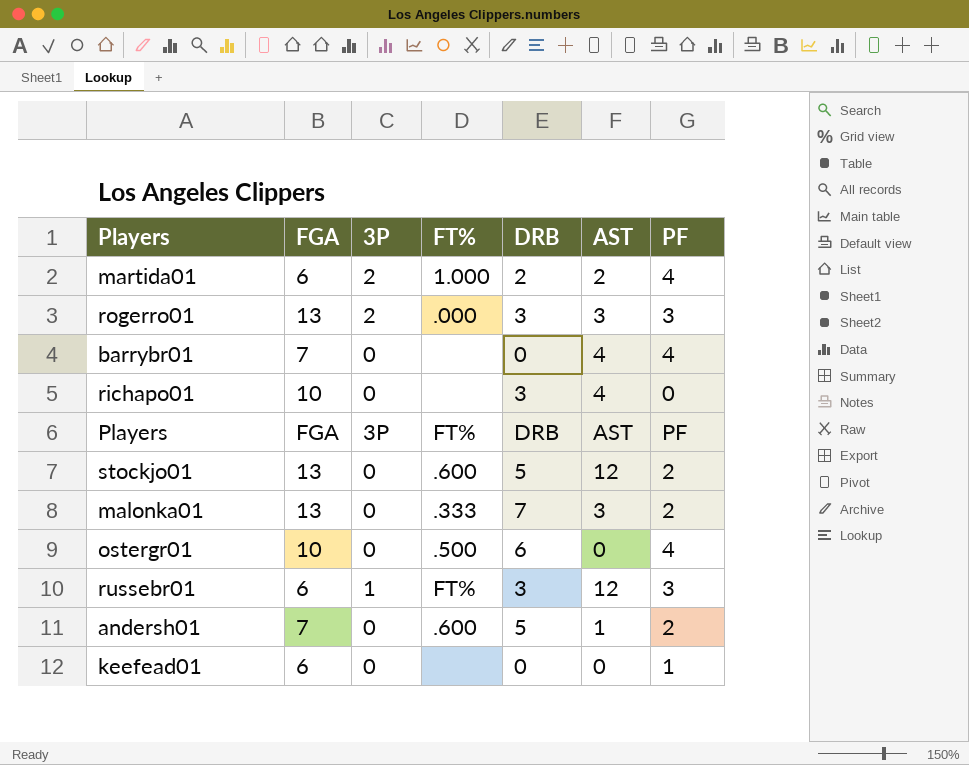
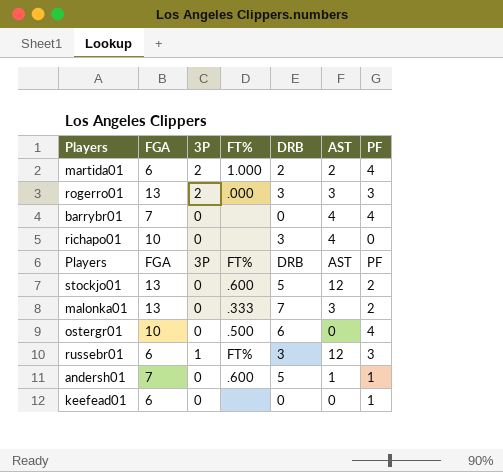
andersh01 | PF: 2 -> 1

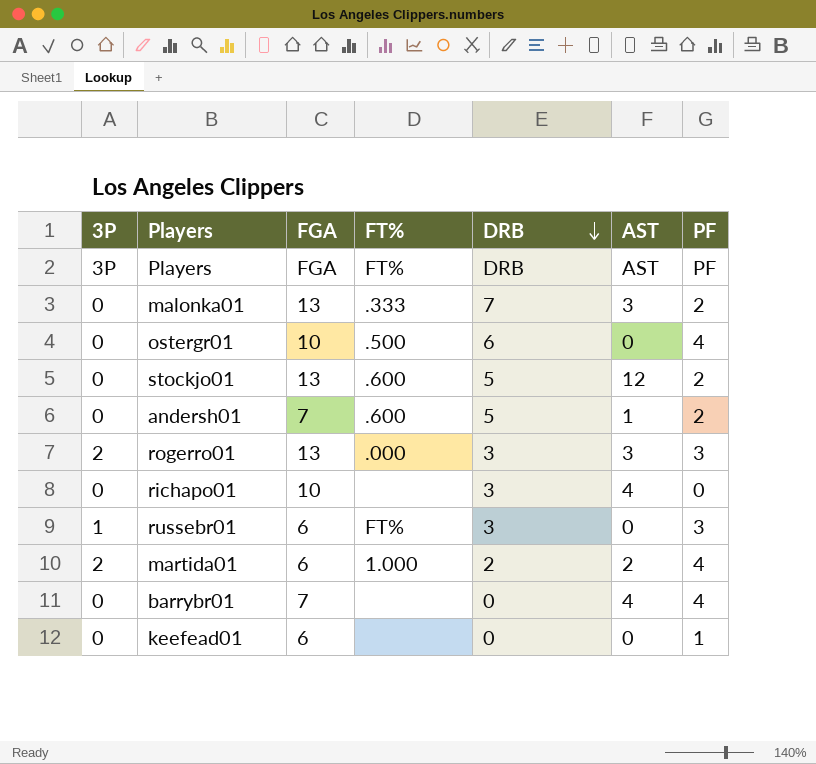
row order: none -> DRB descending
column 3P | position: 3 -> 1
andersh01 | PF: 1 -> 2
russebr01 | AST: 12 -> 0

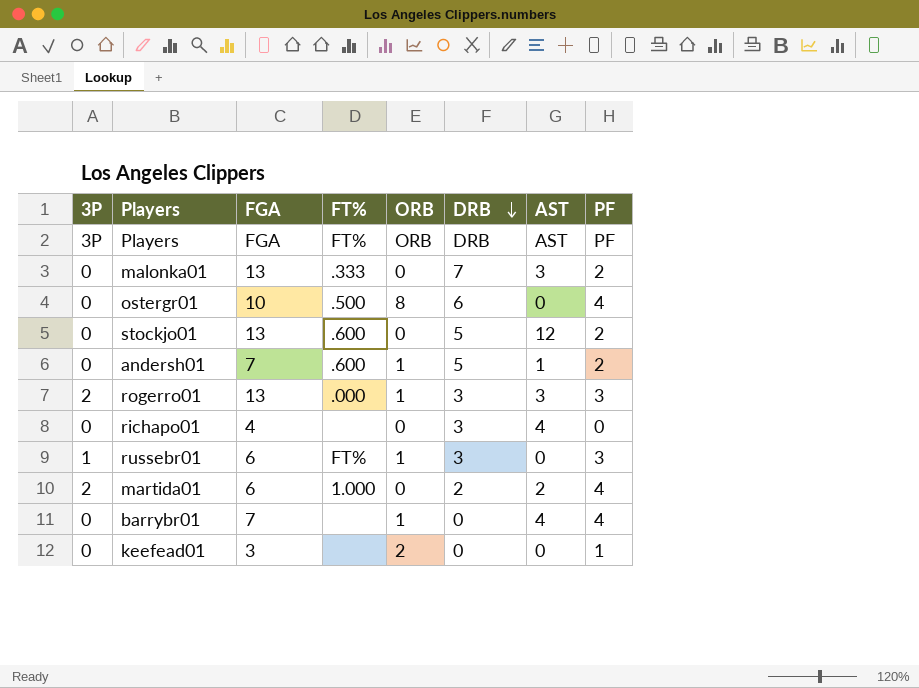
column ORB | position: none -> 5
richapo01 | FGA: 10 -> 4
keefead01 | FGA: 6 -> 3

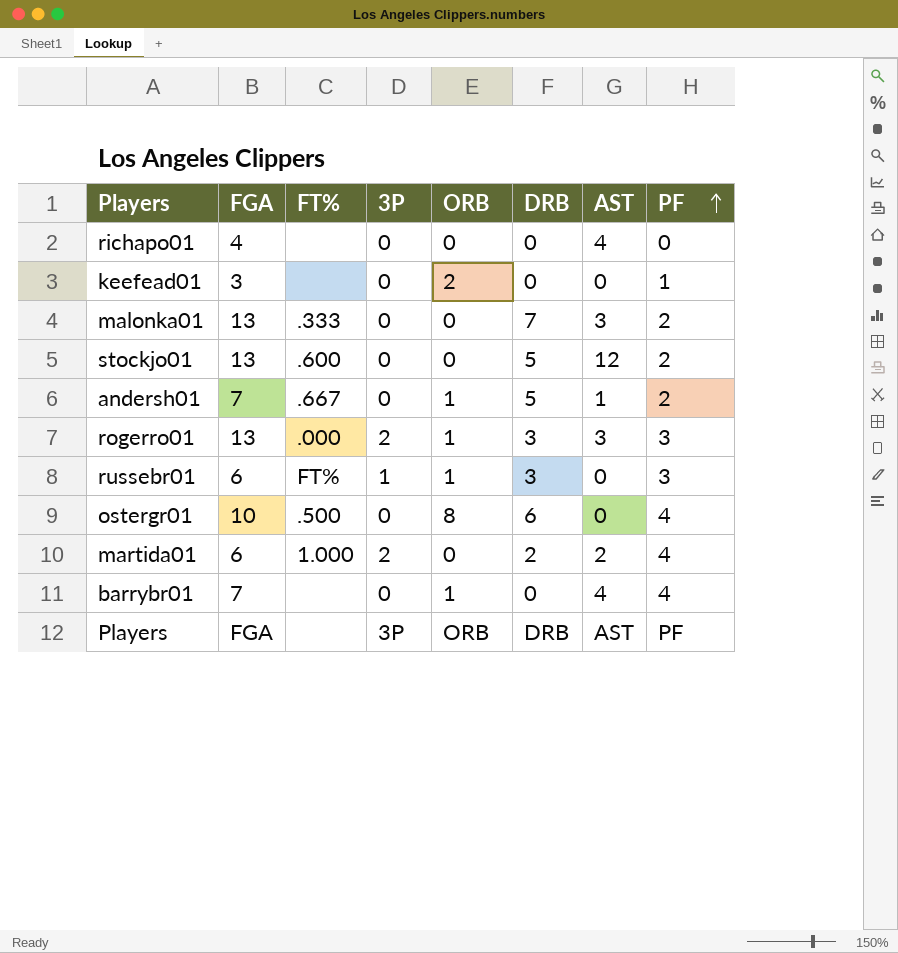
row order: DRB descending -> PF ascending
column 3P | position: 1 -> 4
richapo01 | DRB: 3 -> 0
andersh01 | FT%: .600 -> .667
Players | FT%: FT% -> none

